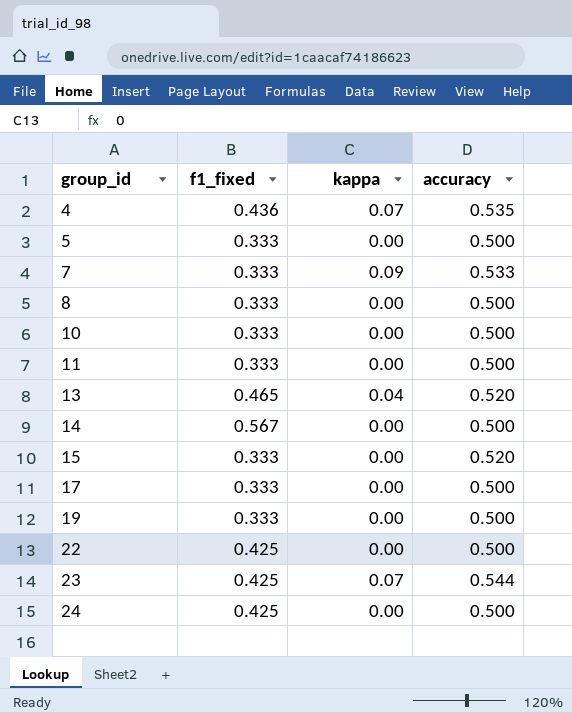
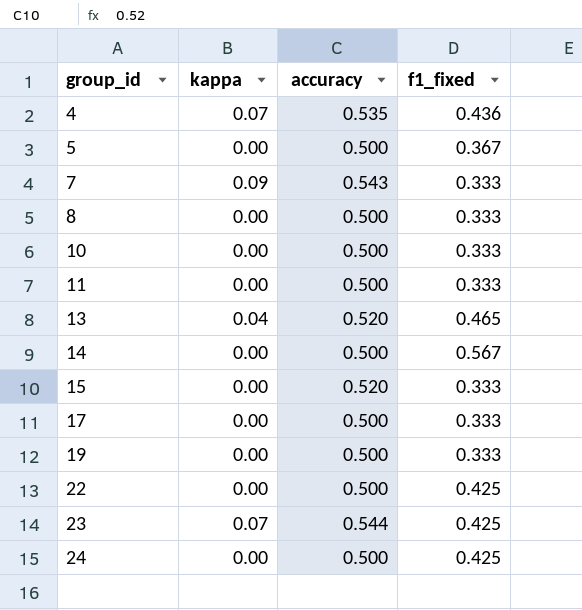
column f1_fixed | position: 2 -> 4
5 | f1_fixed: 0.333 -> 0.367
7 | accuracy: 0.533 -> 0.543

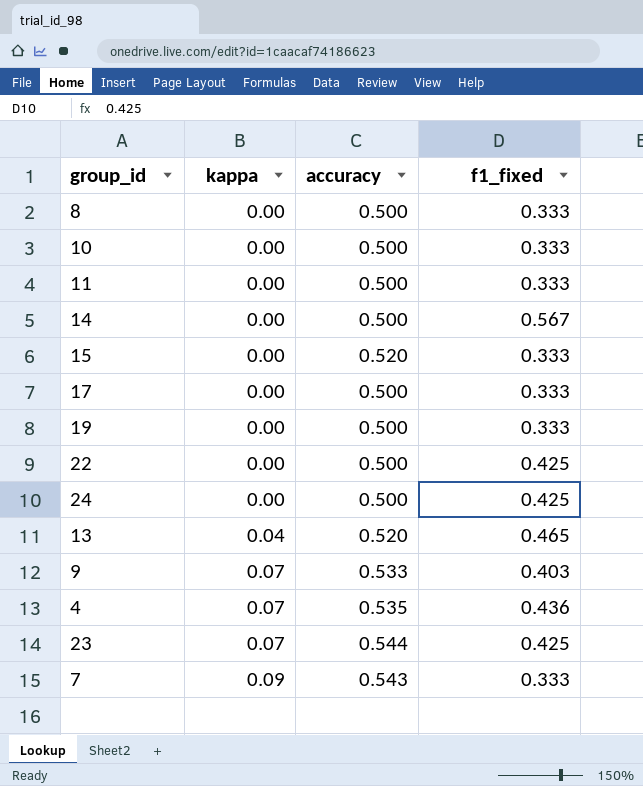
row order: group_id ascending -> kappa ascending
row 5: 0.00 | 0.500 | 0.367 -> none
row 9: none -> 0.07 | 0.533 | 0.403

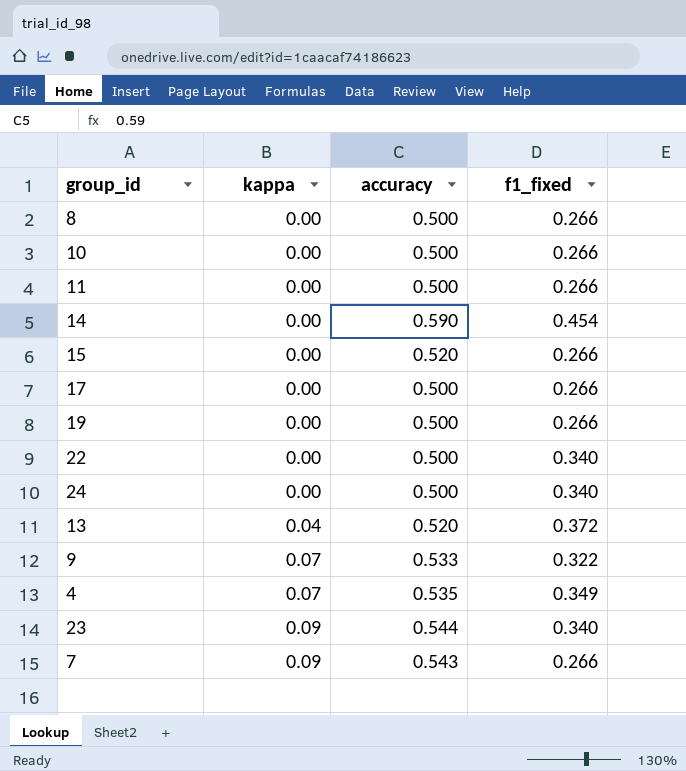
8 | f1_fixed: 0.333 -> 0.266
10 | f1_fixed: 0.333 -> 0.266
11 | f1_fixed: 0.333 -> 0.266
14 | accuracy: 0.500 -> 0.590
14 | f1_fixed: 0.567 -> 0.454
15 | f1_fixed: 0.333 -> 0.266
17 | f1_fixed: 0.333 -> 0.266
19 | f1_fixed: 0.333 -> 0.266
22 | f1_fixed: 0.425 -> 0.340
24 | f1_fixed: 0.425 -> 0.340
13 | f1_fixed: 0.465 -> 0.372
9 | f1_fixed: 0.403 -> 0.322
4 | f1_fixed: 0.436 -> 0.349
23 | kappa: 0.07 -> 0.09
23 | f1_fixed: 0.425 -> 0.340
7 | f1_fixed: 0.333 -> 0.266

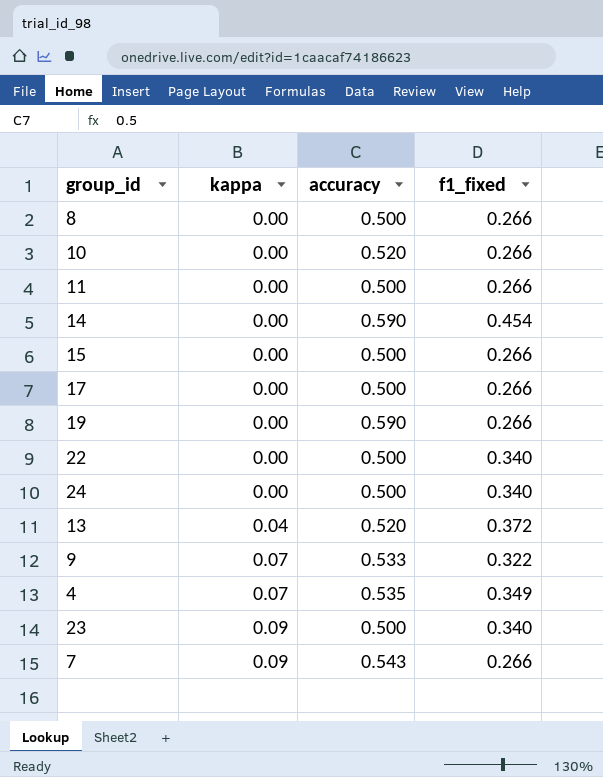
10 | accuracy: 0.500 -> 0.520
15 | accuracy: 0.520 -> 0.500
19 | accuracy: 0.500 -> 0.590
23 | accuracy: 0.544 -> 0.500

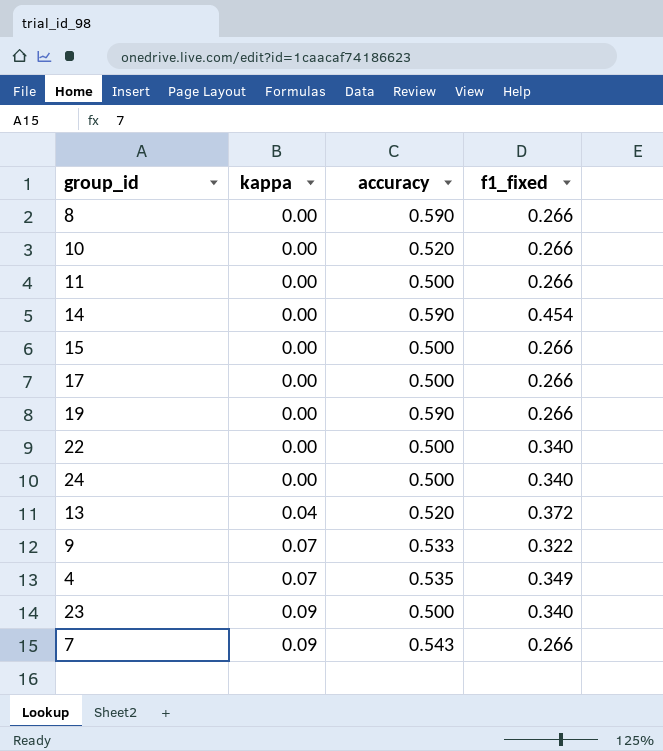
8 | accuracy: 0.500 -> 0.590

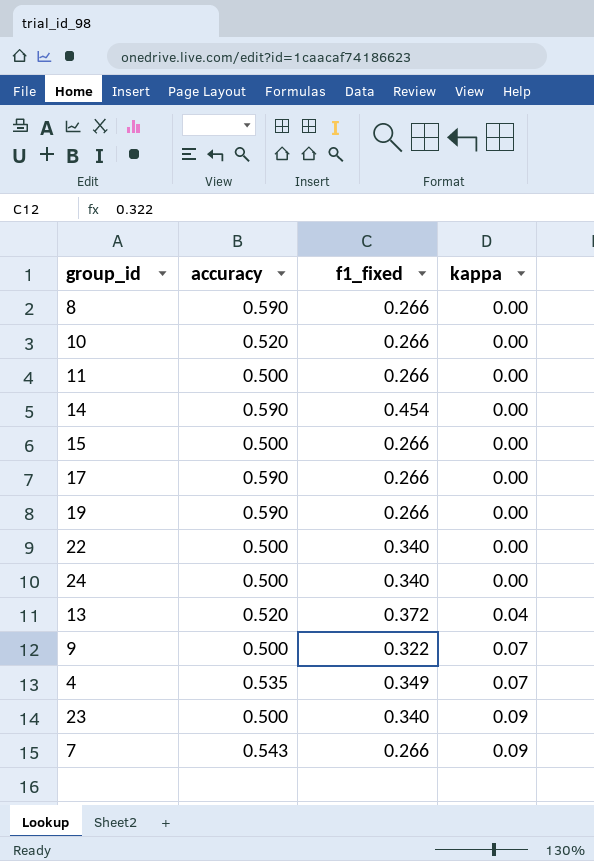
column kappa | position: 2 -> 4
17 | accuracy: 0.500 -> 0.590
9 | accuracy: 0.533 -> 0.500

